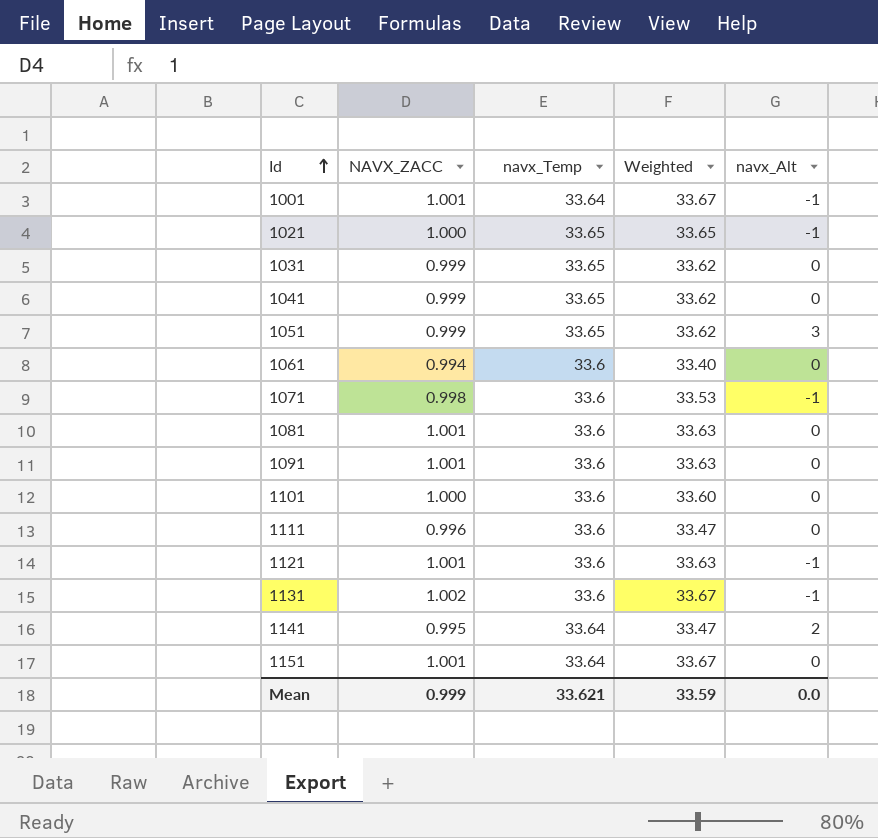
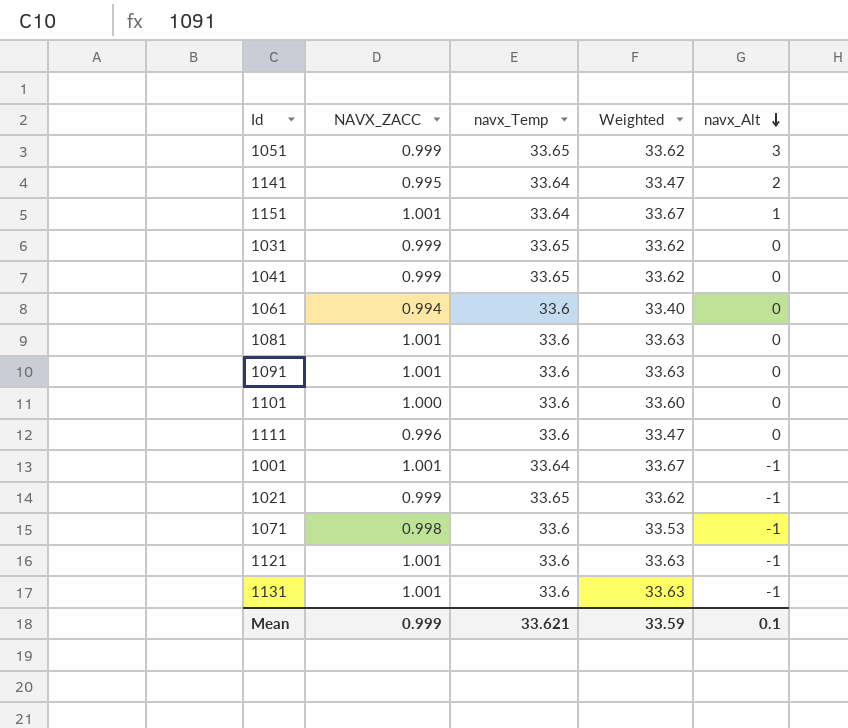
row order: Id ascending -> navx_Alt descending
1151 | navx_Alt: 0 -> 1
1021 | NAVX_ZACC: 1.000 -> 0.999
1021 | Weighted: 33.65 -> 33.62
1131 | NAVX_ZACC: 1.002 -> 1.001
1131 | Weighted: 33.67 -> 33.63
Mean | navx_Alt: 0.0 -> 0.1

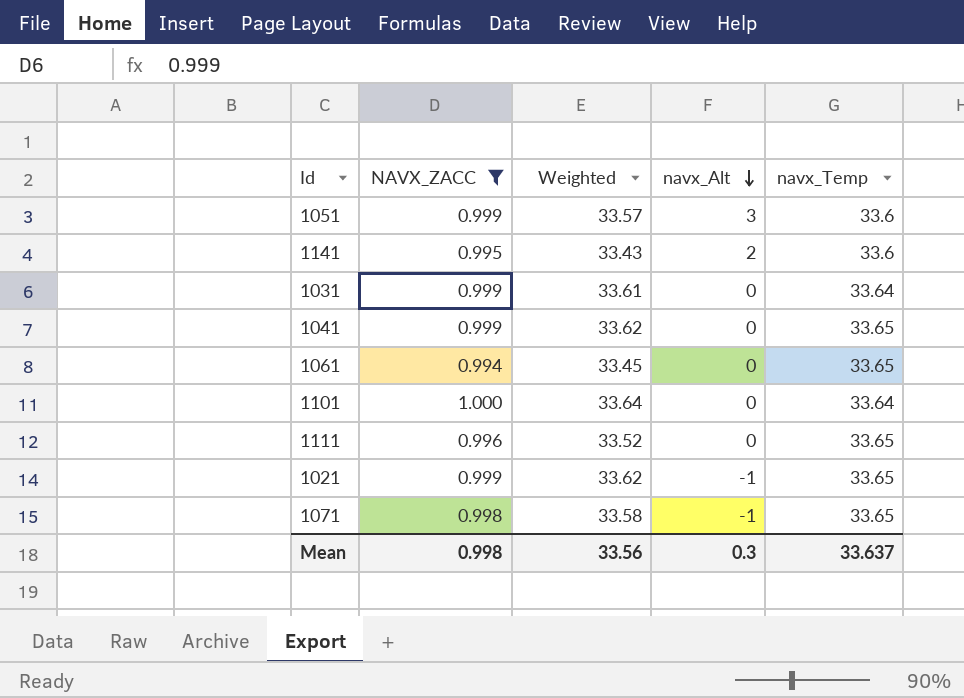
filter: none -> NAVX_ZACC != 1.001
column navx_Temp | position: 3 -> 5
1051 | Weighted: 33.62 -> 33.57
1051 | navx_Temp: 33.65 -> 33.6
1141 | Weighted: 33.47 -> 33.43
1141 | navx_Temp: 33.64 -> 33.6
1031 | Weighted: 33.62 -> 33.61
1031 | navx_Temp: 33.65 -> 33.64
1061 | Weighted: 33.40 -> 33.45
1061 | navx_Temp: 33.6 -> 33.65
1101 | Weighted: 33.60 -> 33.64
1101 | navx_Temp: 33.6 -> 33.64
1111 | Weighted: 33.47 -> 33.52
1111 | navx_Temp: 33.6 -> 33.65
1071 | Weighted: 33.53 -> 33.58
1071 | navx_Temp: 33.6 -> 33.65
Mean | NAVX_ZACC: 0.999 -> 0.998
Mean | Weighted: 33.59 -> 33.56
Mean | navx_Alt: 0.1 -> 0.3
Mean | navx_Temp: 33.621 -> 33.637

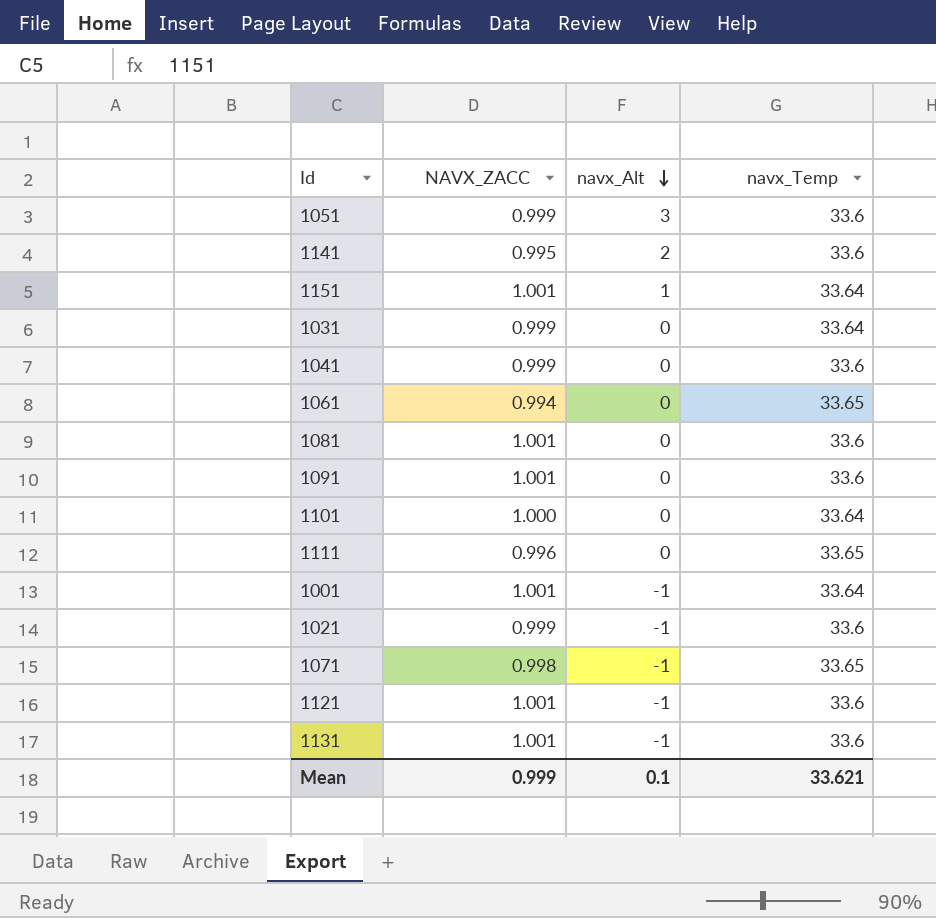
filter: NAVX_ZACC != 1.001 -> none
column Weighted | formula: [NAVX_ZACC] * [navx_Temp] -> none
1041 | navx_Temp: 33.65 -> 33.6
1021 | navx_Temp: 33.65 -> 33.6
Mean | NAVX_ZACC: 0.998 -> 0.999
Mean | navx_Alt: 0.3 -> 0.1
Mean | navx_Temp: 33.637 -> 33.621

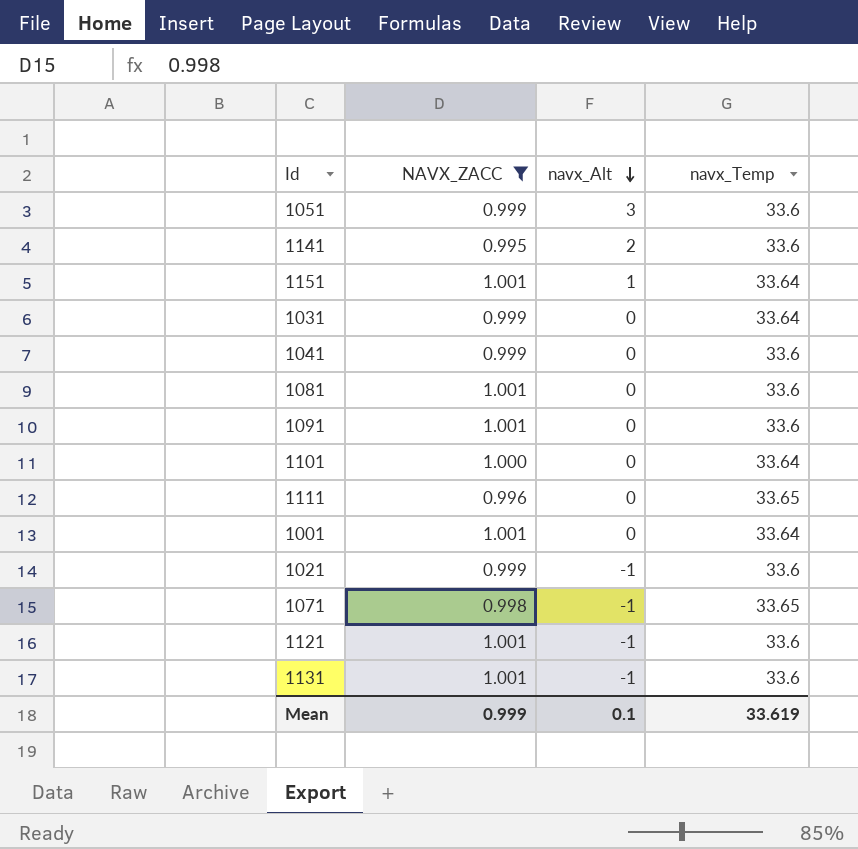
filter: none -> NAVX_ZACC != 0.994
1001 | navx_Alt: -1 -> 0
Mean | navx_Temp: 33.621 -> 33.619

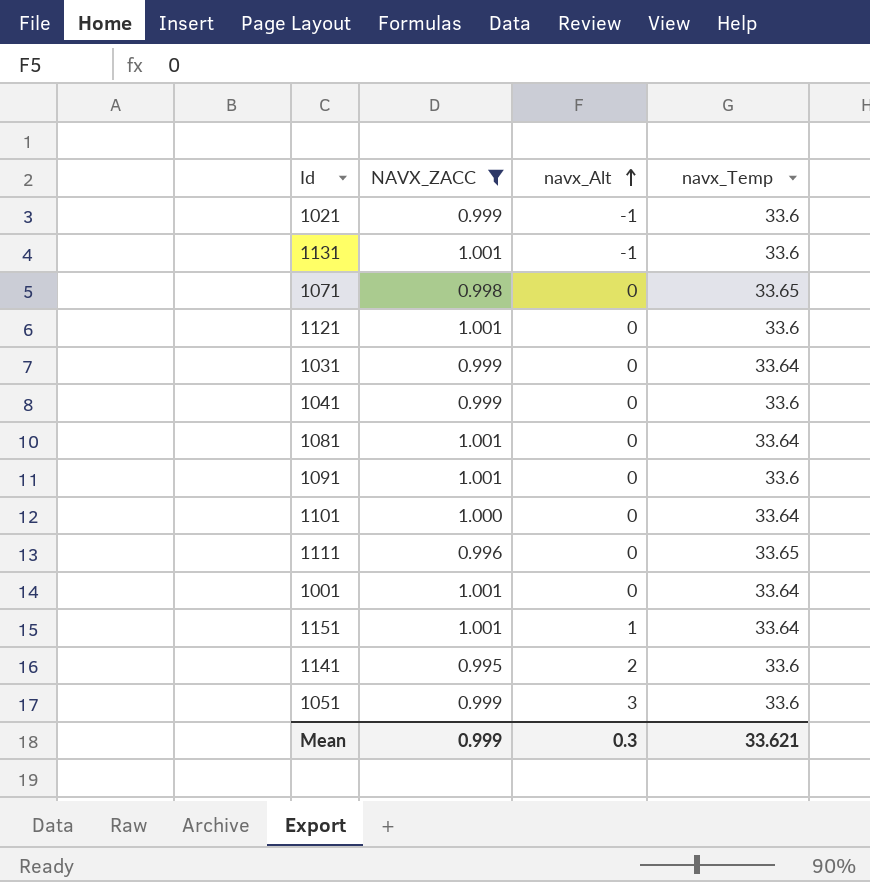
row order: navx_Alt descending -> navx_Alt ascending
1071 | navx_Alt: -1 -> 0
1121 | navx_Alt: -1 -> 0
1081 | navx_Temp: 33.6 -> 33.64
Mean | navx_Alt: 0.1 -> 0.3
Mean | navx_Temp: 33.619 -> 33.621

